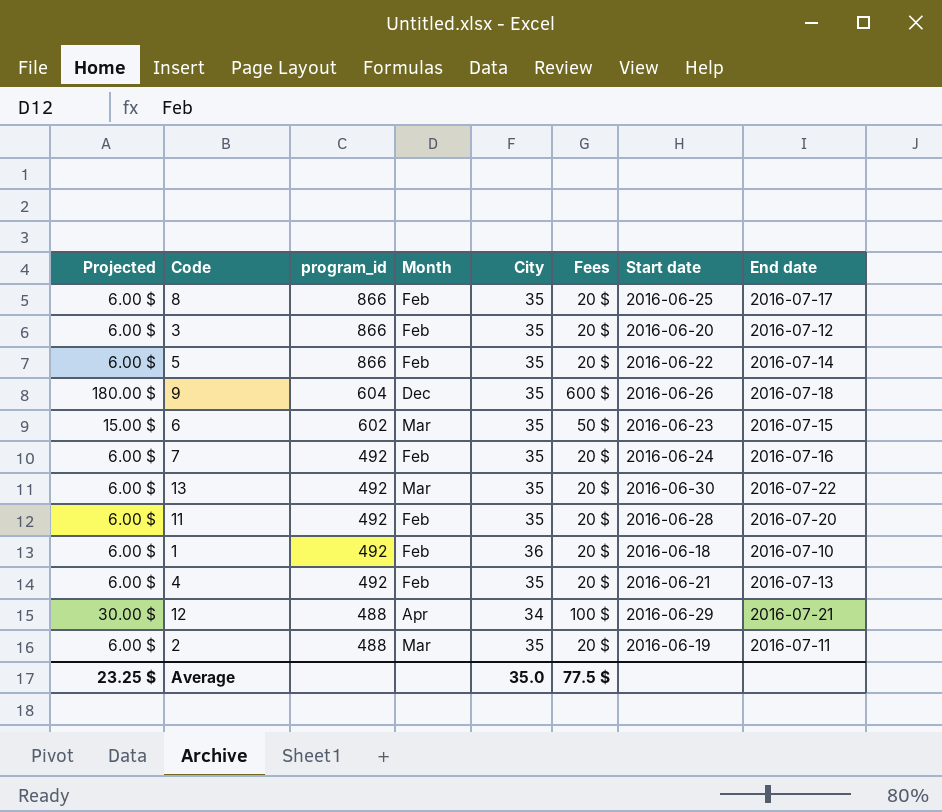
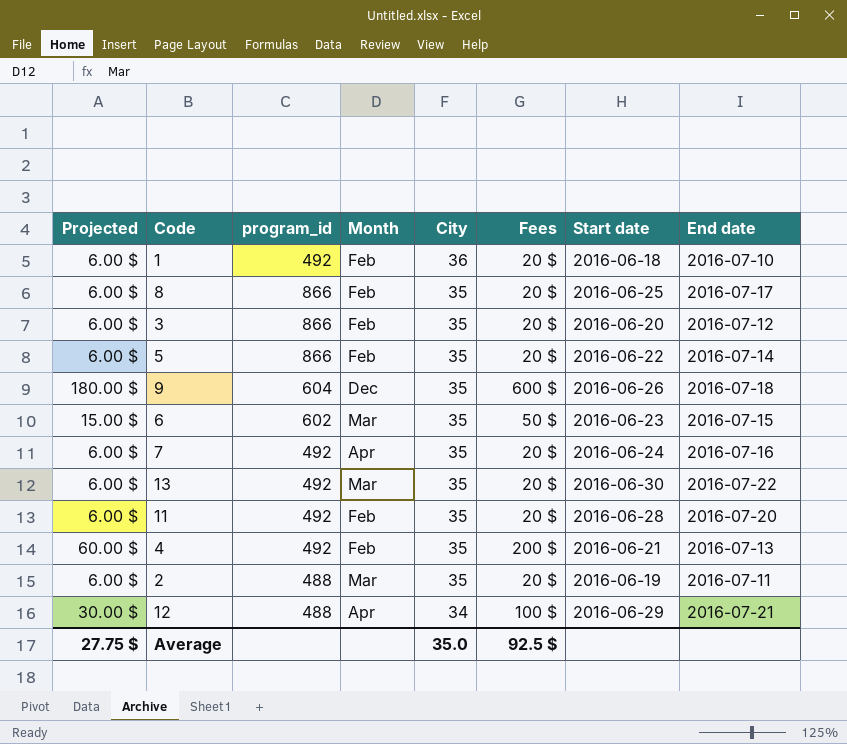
row order: program_id descending -> City descending
7 | Month: Feb -> Apr
4 | Projected: 6.00 $ -> 60.00 $
4 | Fees: 20 $ -> 200 $
Average | Projected: 23.25 $ -> 27.75 $
Average | Fees: 77.5 $ -> 92.5 $

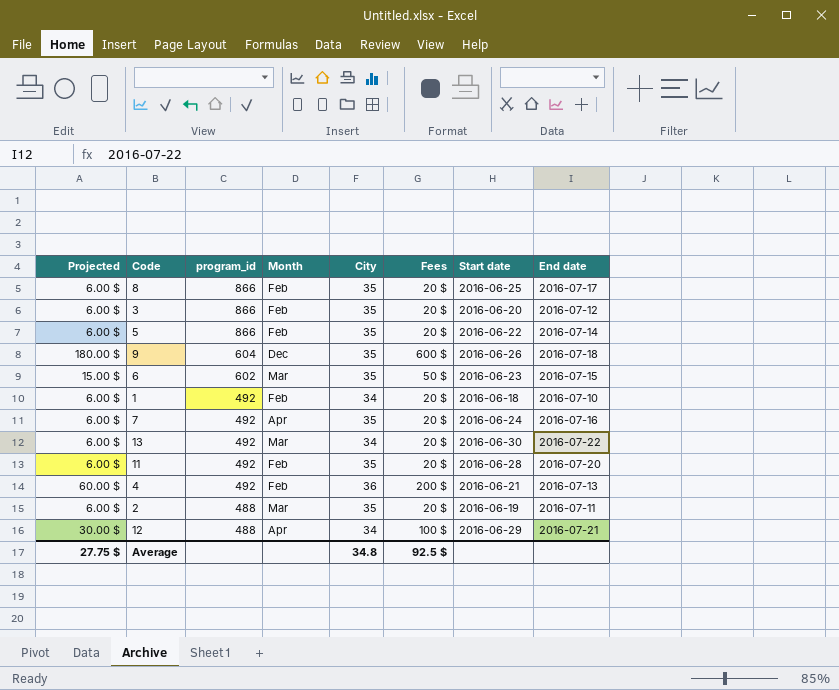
row order: City descending -> program_id descending
1 | City: 36 -> 34
13 | City: 35 -> 34
4 | City: 35 -> 36
Average | City: 35.0 -> 34.8

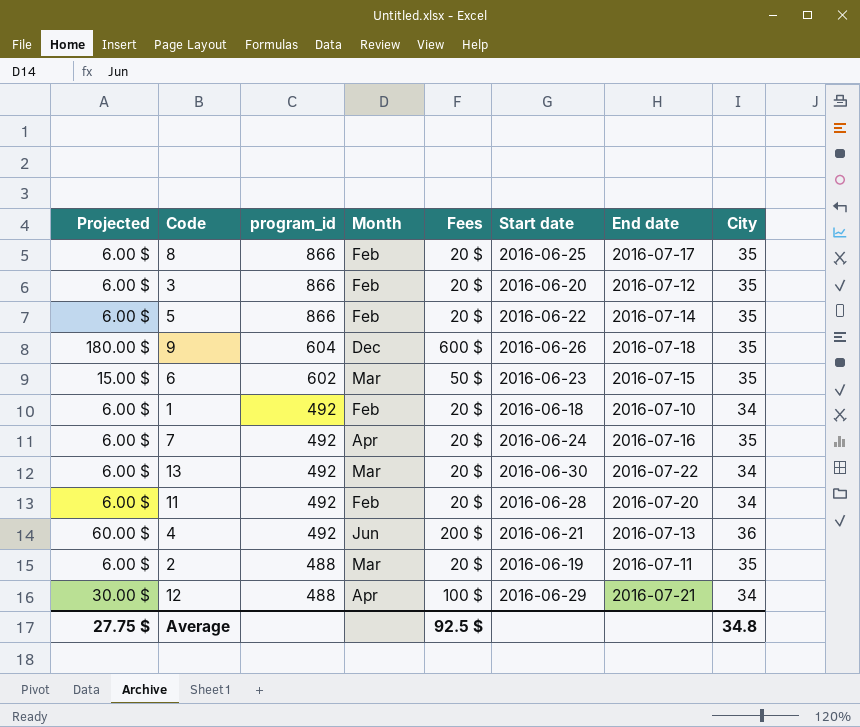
column City | position: 5 -> 8
11 | City: 35 -> 34
4 | Month: Feb -> Jun

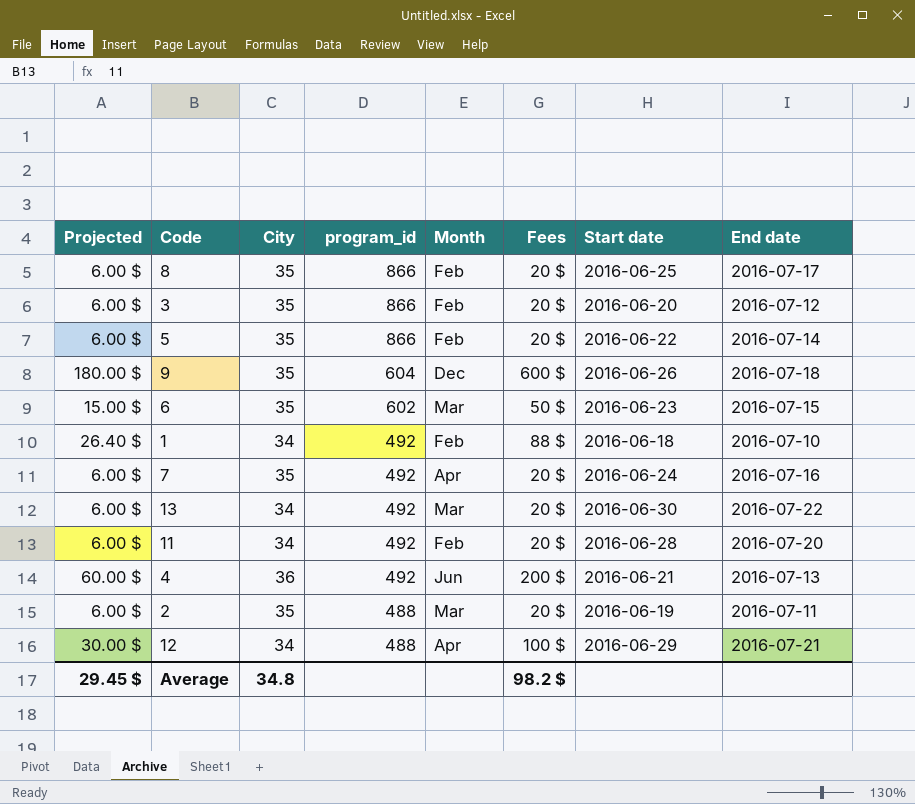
column City | position: 8 -> 3
1 | Projected: 6.00 $ -> 26.40 $
1 | Fees: 20 $ -> 88 $
Average | Projected: 27.75 $ -> 29.45 $
Average | Fees: 92.5 $ -> 98.2 $

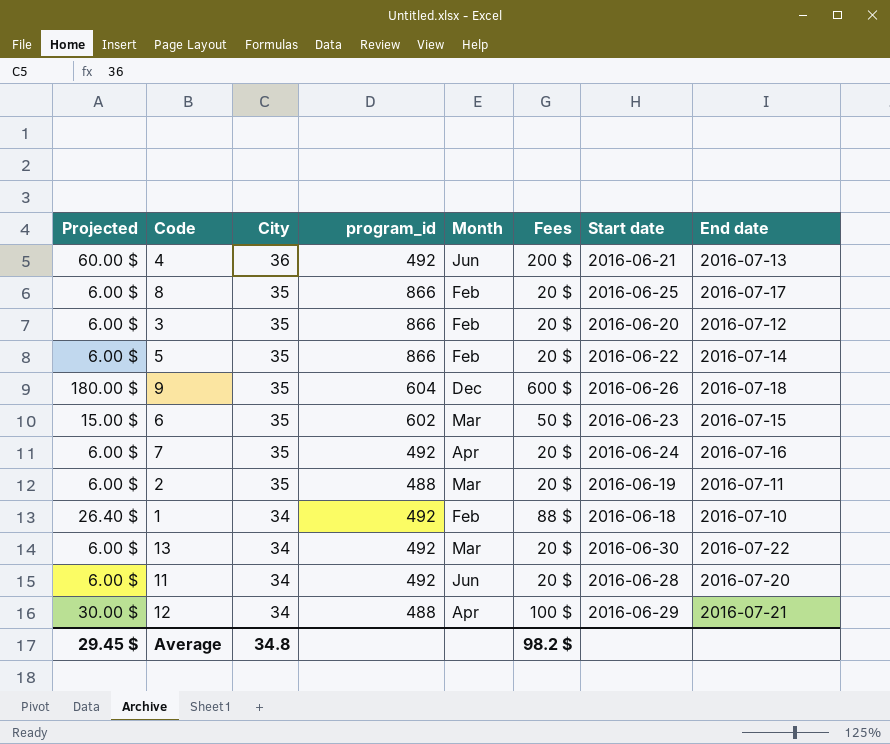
row order: program_id descending -> City descending
11 | Month: Feb -> Jun

